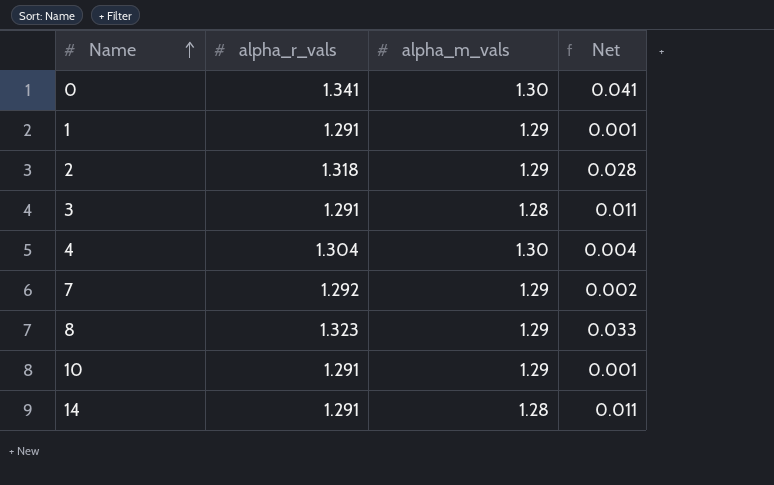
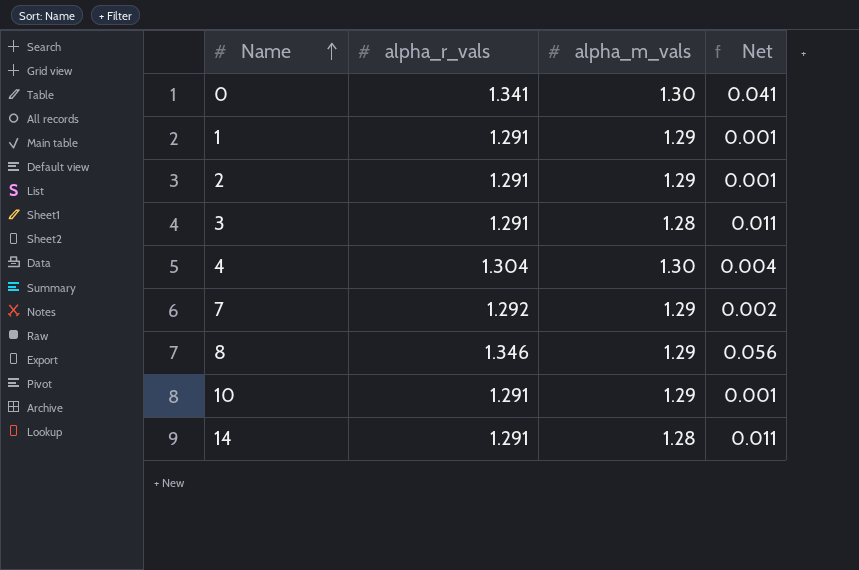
2 | alpha_r_vals: 1.318 -> 1.291
2 | Net: 0.028 -> 0.001
8 | alpha_r_vals: 1.323 -> 1.346
8 | Net: 0.033 -> 0.056

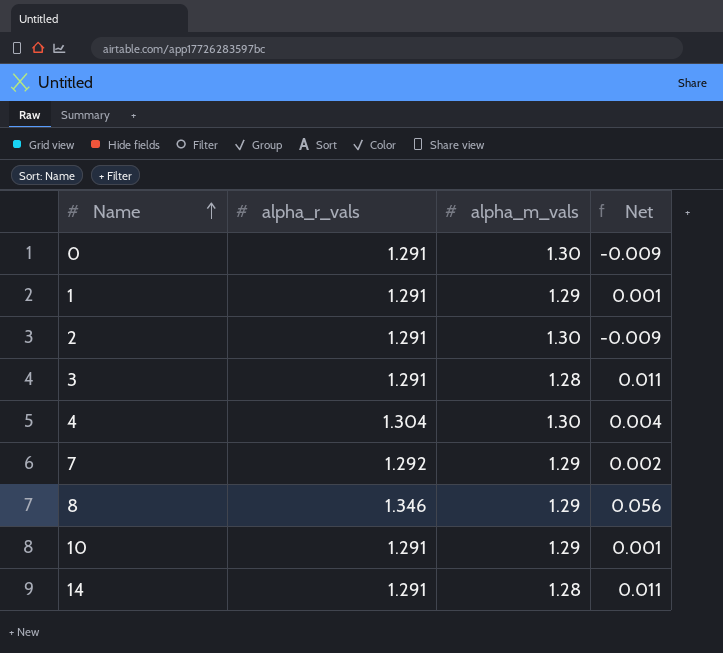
0 | alpha_r_vals: 1.341 -> 1.291
0 | Net: 0.041 -> -0.009
2 | alpha_m_vals: 1.29 -> 1.30
2 | Net: 0.001 -> -0.009

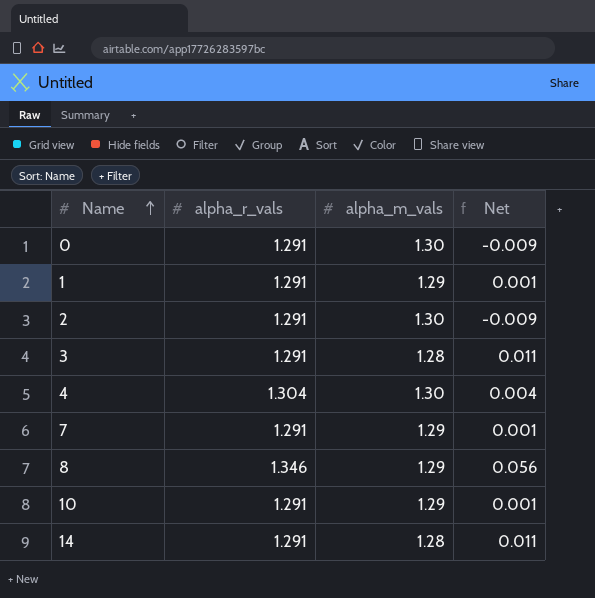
7 | alpha_r_vals: 1.292 -> 1.291
7 | Net: 0.002 -> 0.001

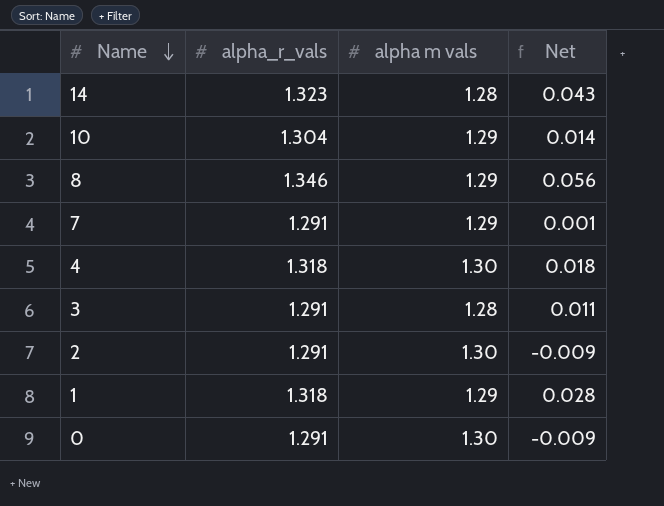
row order: Name ascending -> Name descending
column name: alpha_m_vals -> alpha m vals
14 | alpha_r_vals: 1.291 -> 1.323
14 | Net: 0.011 -> 0.043
10 | alpha_r_vals: 1.291 -> 1.304
10 | Net: 0.001 -> 0.014
4 | alpha_r_vals: 1.304 -> 1.318
4 | Net: 0.004 -> 0.018
1 | alpha_r_vals: 1.291 -> 1.318
1 | Net: 0.001 -> 0.028

